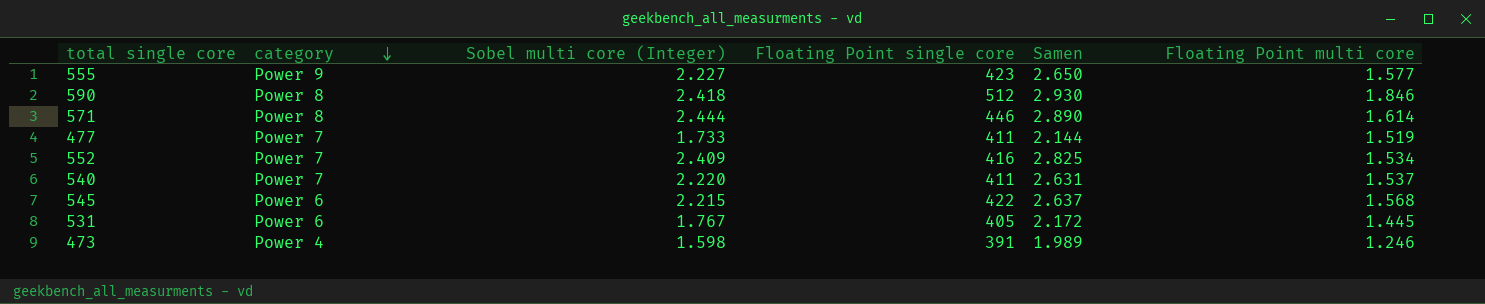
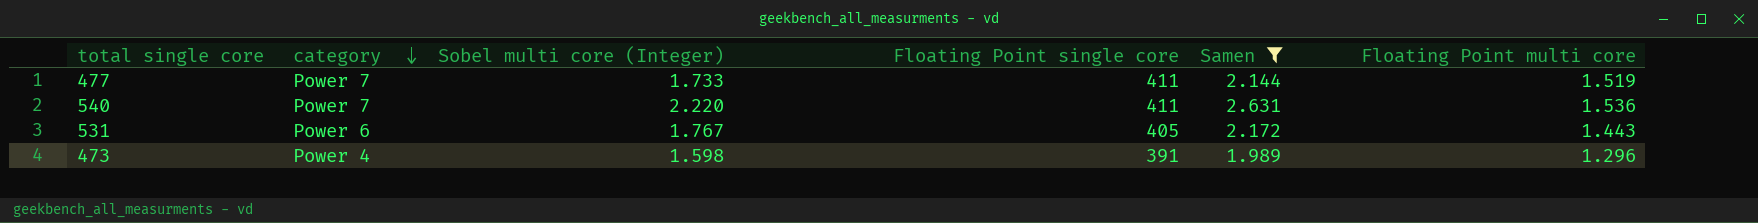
filter: none -> Samen <= 2.631
540 | Floating Point multi core: 1.537 -> 1.536
531 | Floating Point multi core: 1.445 -> 1.443
473 | Floating Point multi core: 1.246 -> 1.296

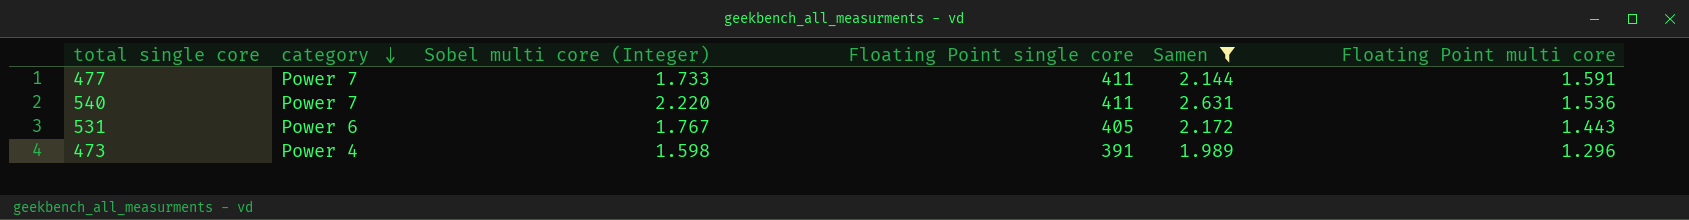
477 | Floating Point multi core: 1.519 -> 1.591

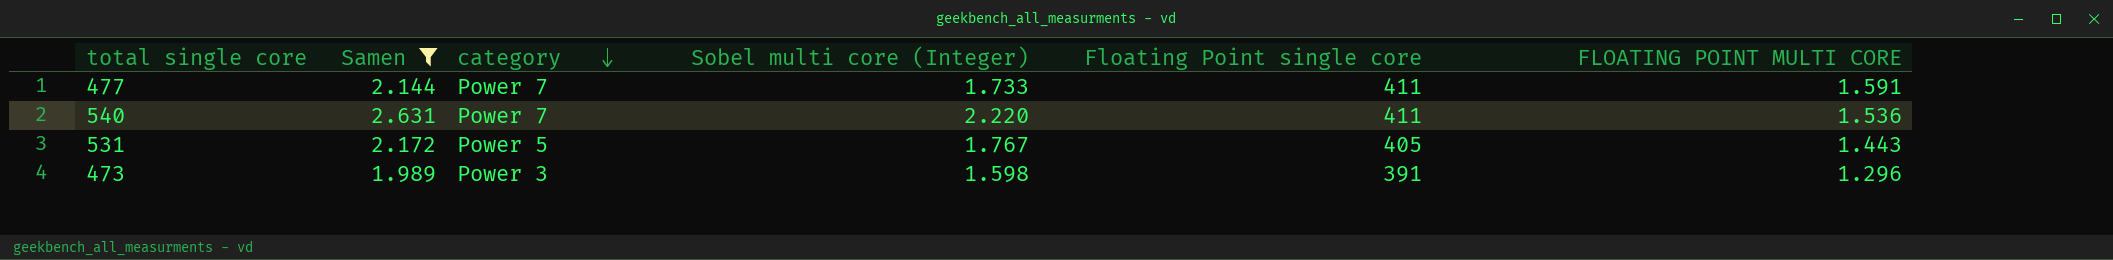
column Samen | position: 5 -> 2
column name: Floating Point multi core -> FLOATING POINT MULTI CORE
531 | category: Power 6 -> Power 5
473 | category: Power 4 -> Power 3

